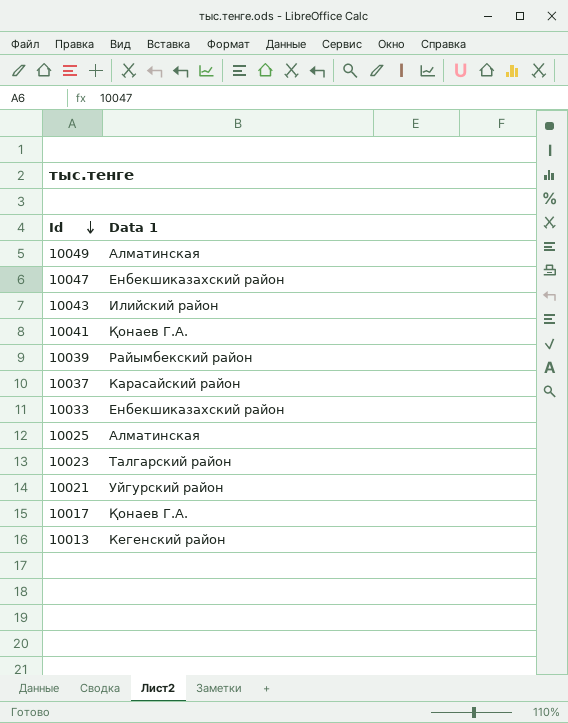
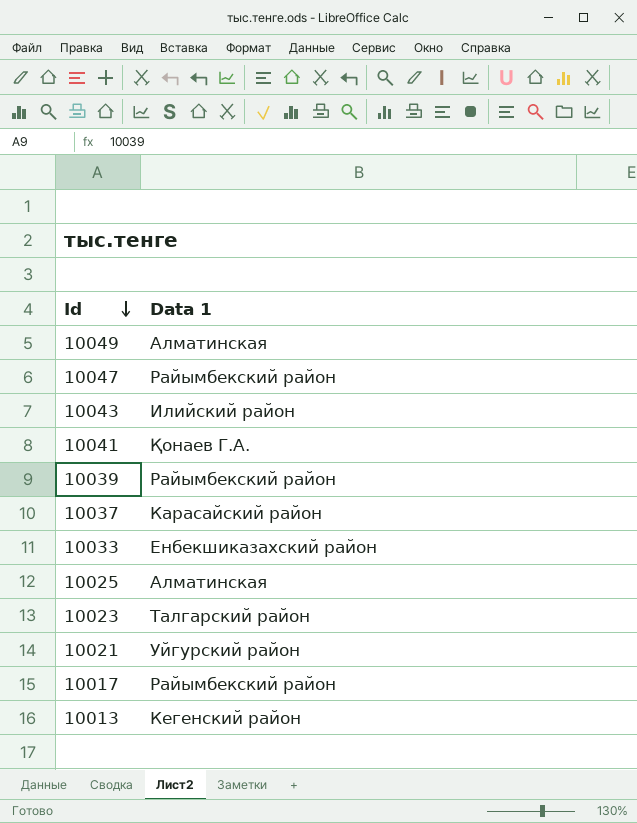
10047 | Data 1: Енбекшиказахский район -> Райымбекский район
10017 | Data 1: Қонаев Г.А. -> Райымбекский район

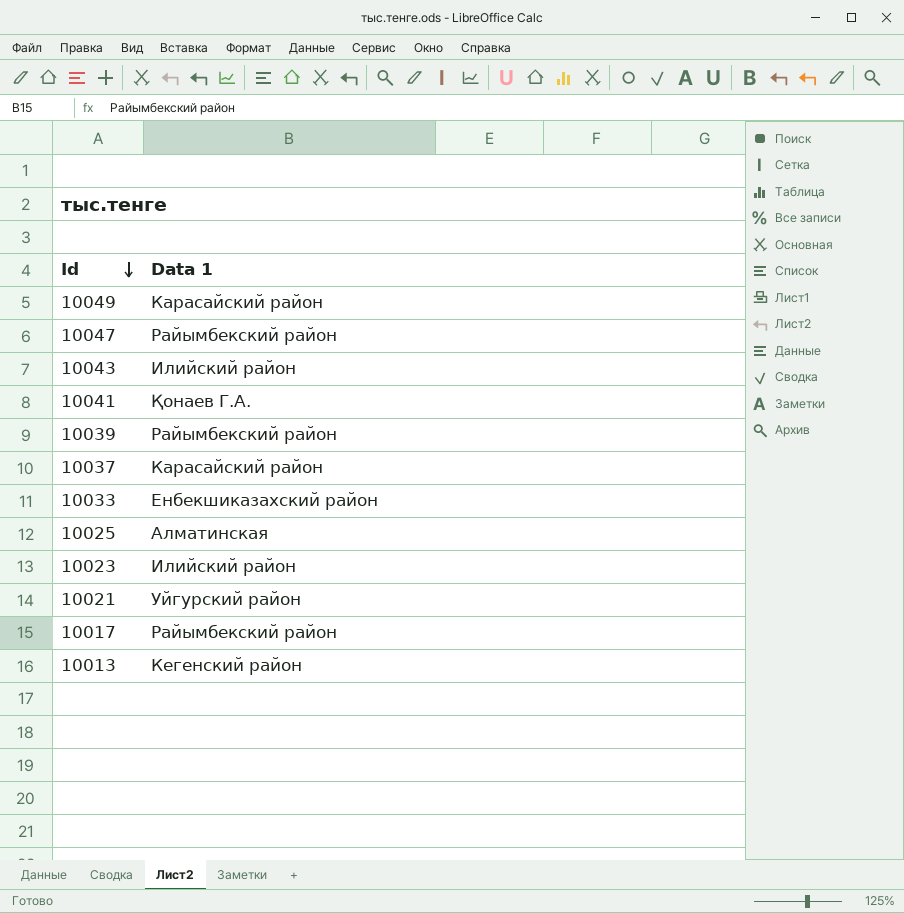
10049 | Data 1: Алматинская -> Карасайский район
10023 | Data 1: Талгарский район -> Илийский район

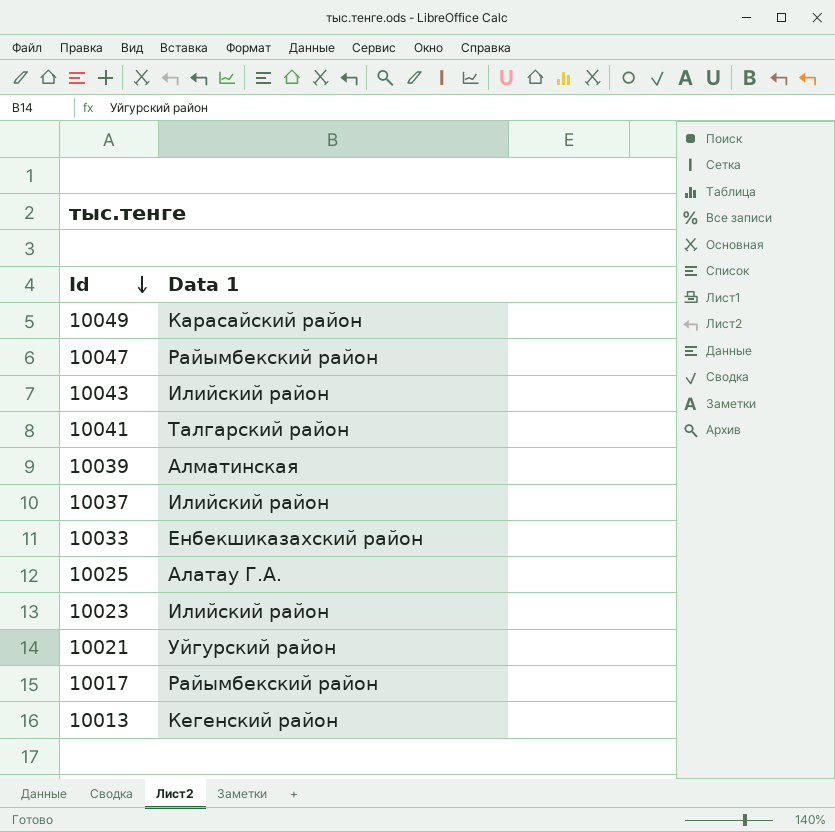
10041 | Data 1: Қонаев Г.А. -> Талгарский район
10039 | Data 1: Райымбекский район -> Алматинская
10037 | Data 1: Карасайский район -> Илийский район
10025 | Data 1: Алматинская -> Алатау Г.А.

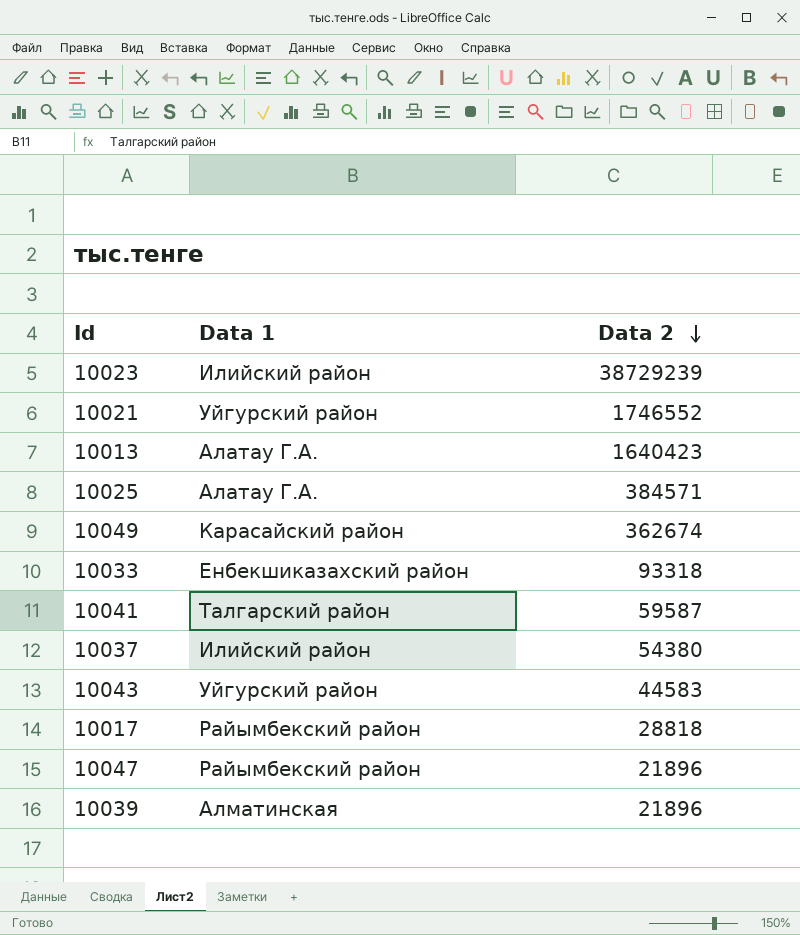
row order: Id descending -> Data 2 descending
column Data 2 | position: none -> 3
10013 | Data 1: Кегенский район -> Алатау Г.А.
10043 | Data 1: Илийский район -> Уйгурский район

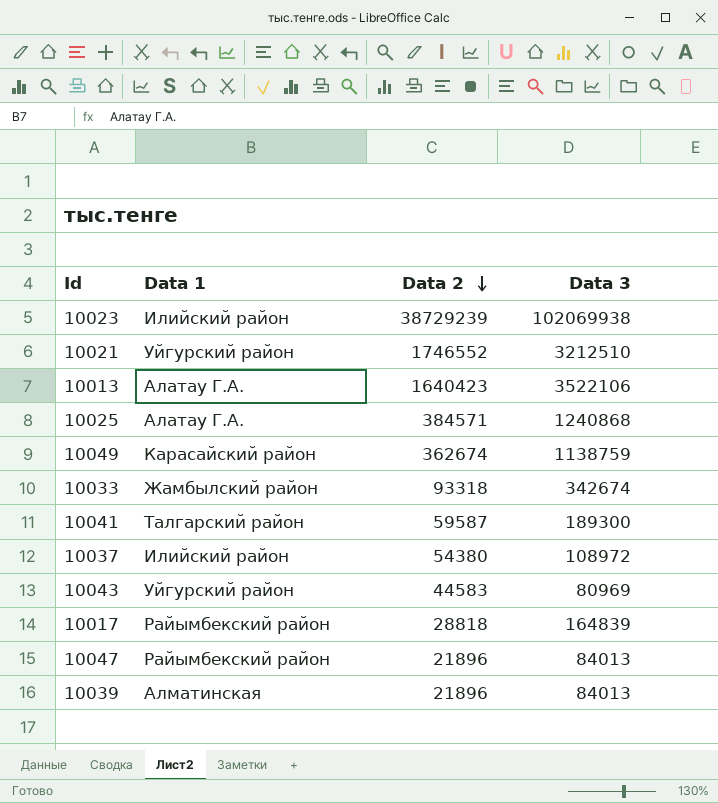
column Data 3 | position: none -> 4
10033 | Data 1: Енбекшиказахский район -> Жамбылский район

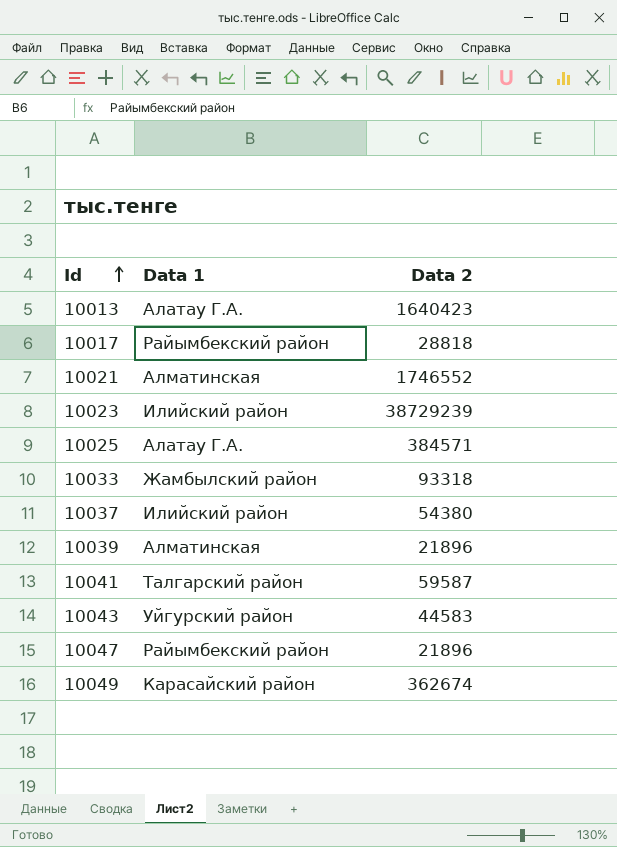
row order: Data 2 descending -> Id ascending
column Data 3 | position: 4 -> none
10021 | Data 1: Уйгурский район -> Алматинская

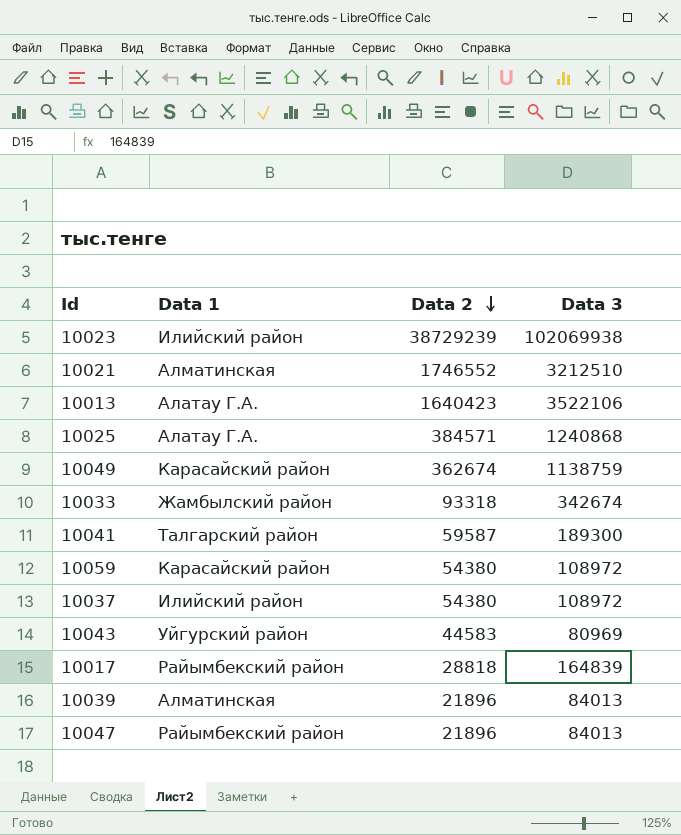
row order: Id ascending -> Data 2 descending
column Data 3 | position: none -> 4
row 10059: none -> Карасайский район | 54380 | 108972

